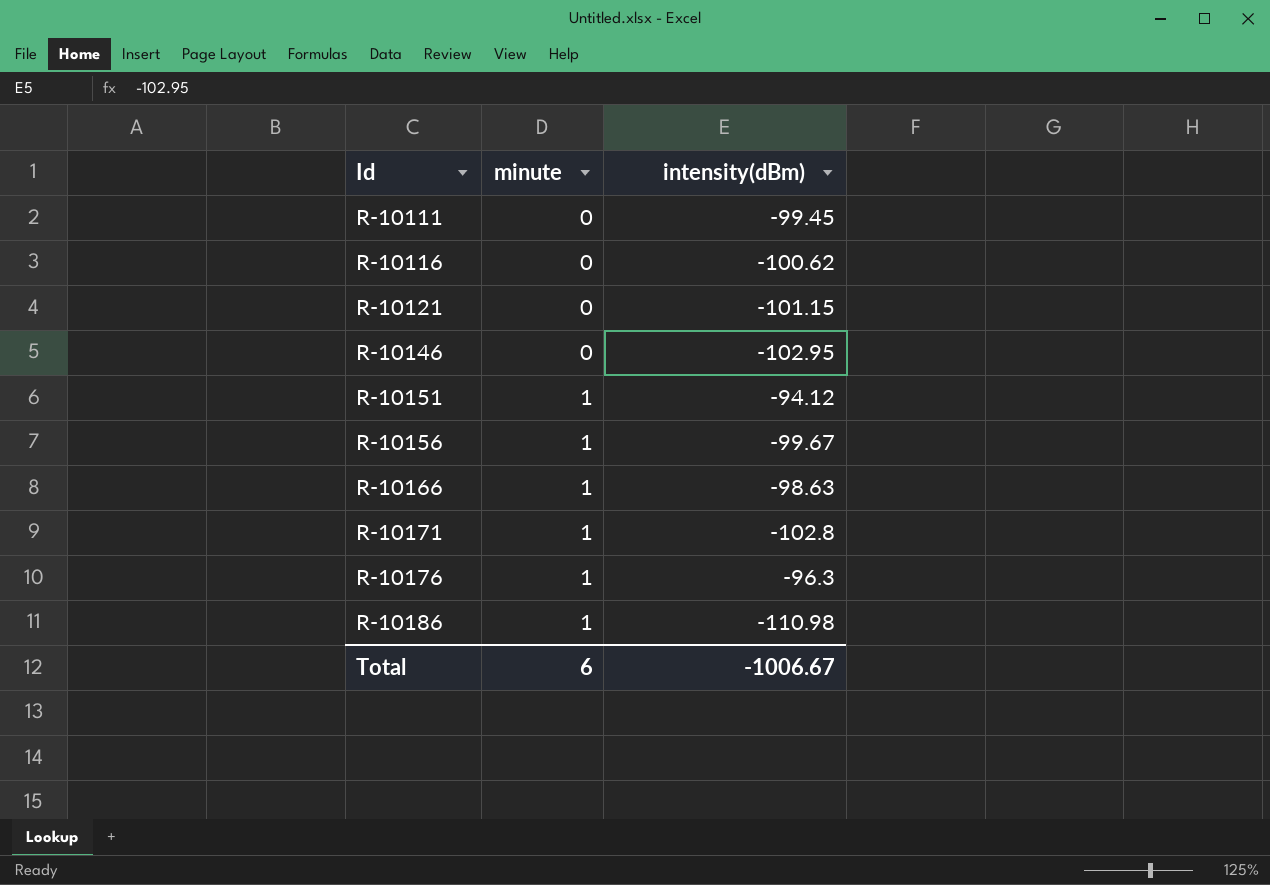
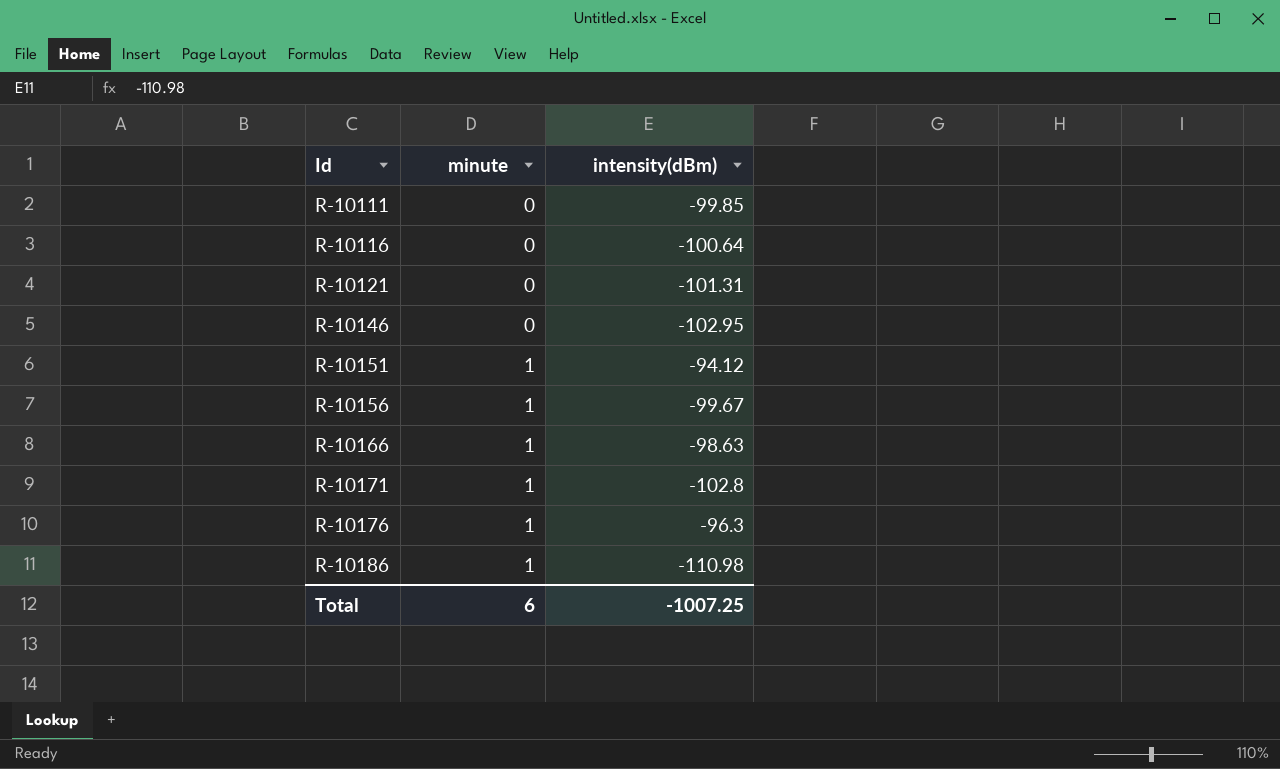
R-10111 | intensity(dBm): -99.45 -> -99.85
R-10116 | intensity(dBm): -100.62 -> -100.64
R-10121 | intensity(dBm): -101.15 -> -101.31
Total | intensity(dBm): -1006.67 -> -1007.25

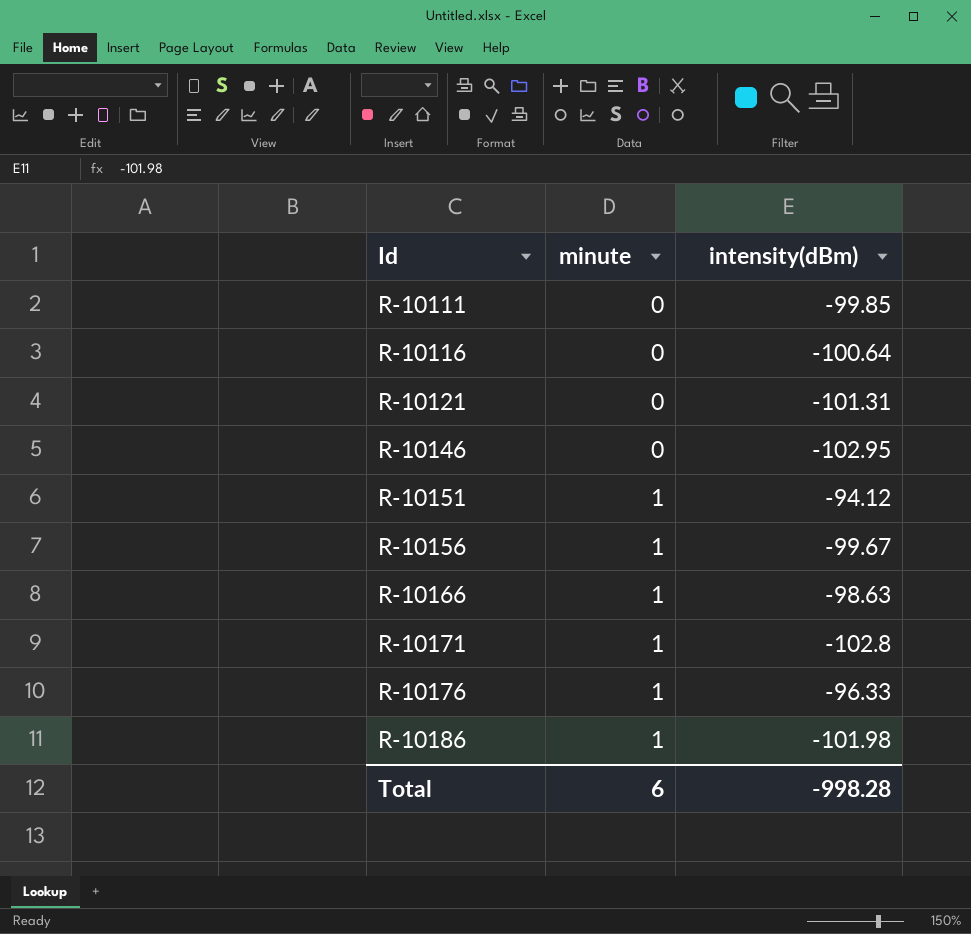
R-10176 | intensity(dBm): -96.3 -> -96.33
R-10186 | intensity(dBm): -110.98 -> -101.98
Total | intensity(dBm): -1007.25 -> -998.28

